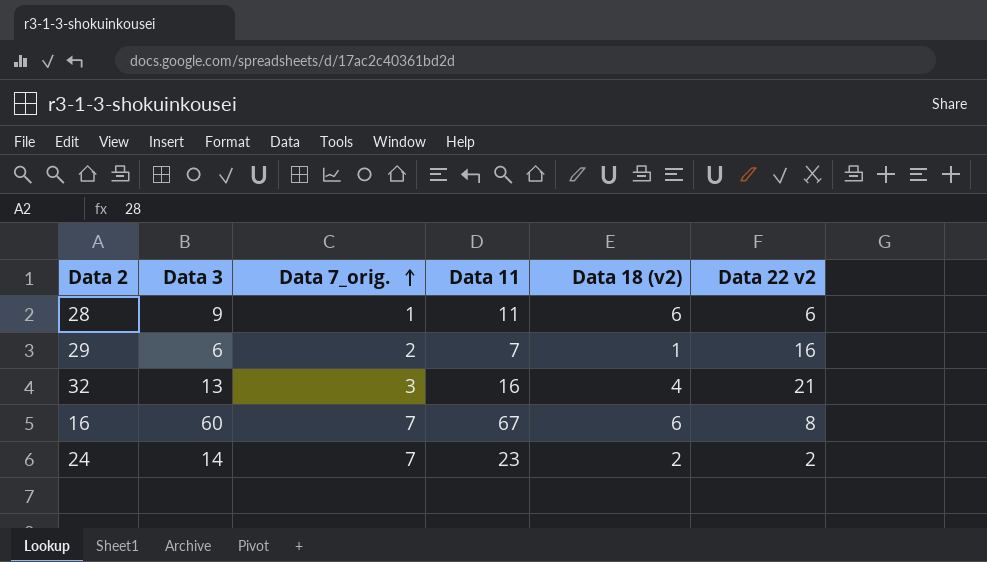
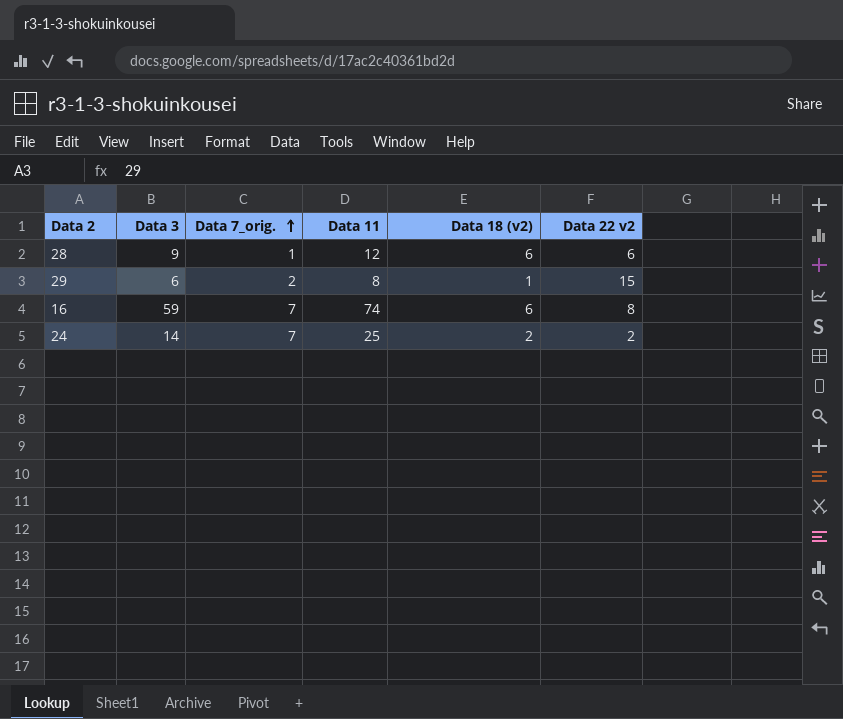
row 32: 13 | 3 | 16 | 4 | 21 -> none
28 | Data 11: 11 -> 12
29 | Data 11: 7 -> 8
29 | Data 22 v2: 16 -> 15
16 | Data 3: 60 -> 59
16 | Data 11: 67 -> 74
24 | Data 11: 23 -> 25

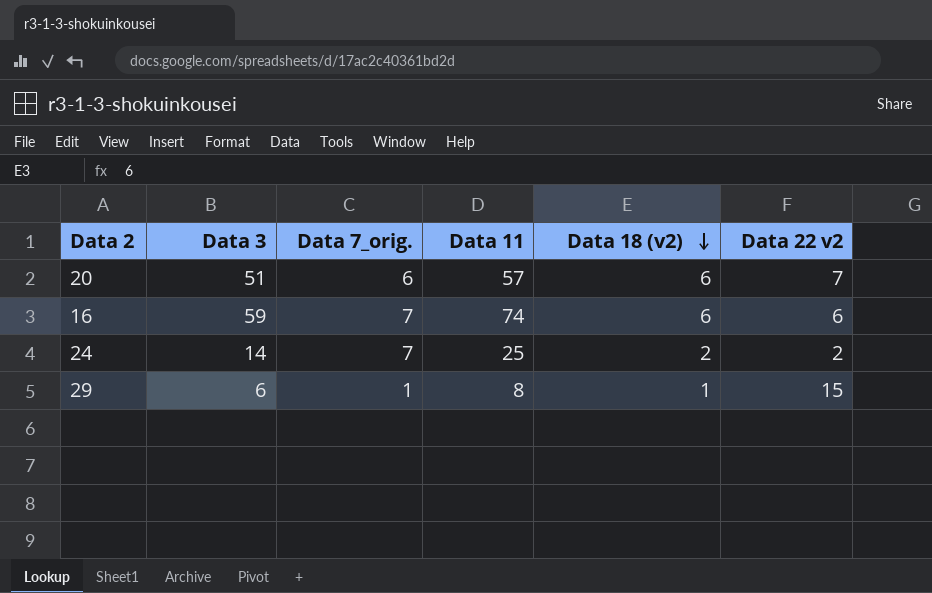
row order: Data 7_orig. ascending -> Data 18 (v2) descending
row 28: 9 | 1 | 12 | 6 | 6 -> none
row 20: none -> 51 | 6 | 57 | 6 | 7
16 | Data 22 v2: 8 -> 6
29 | Data 7_orig.: 2 -> 1

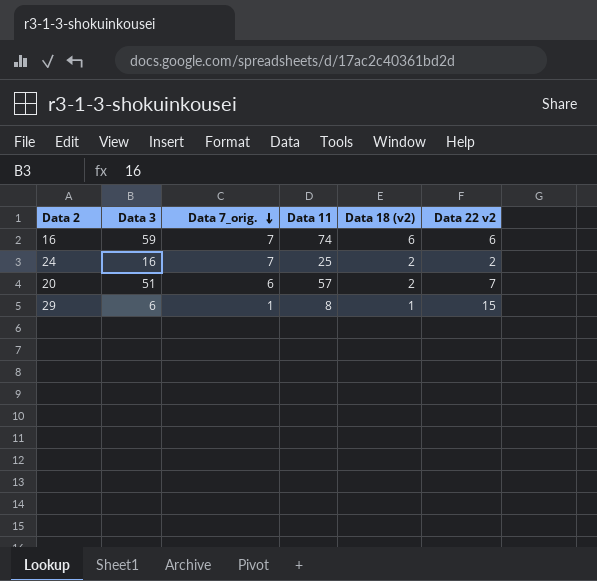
row order: Data 18 (v2) descending -> Data 7_orig. descending
24 | Data 3: 14 -> 16
20 | Data 18 (v2): 6 -> 2

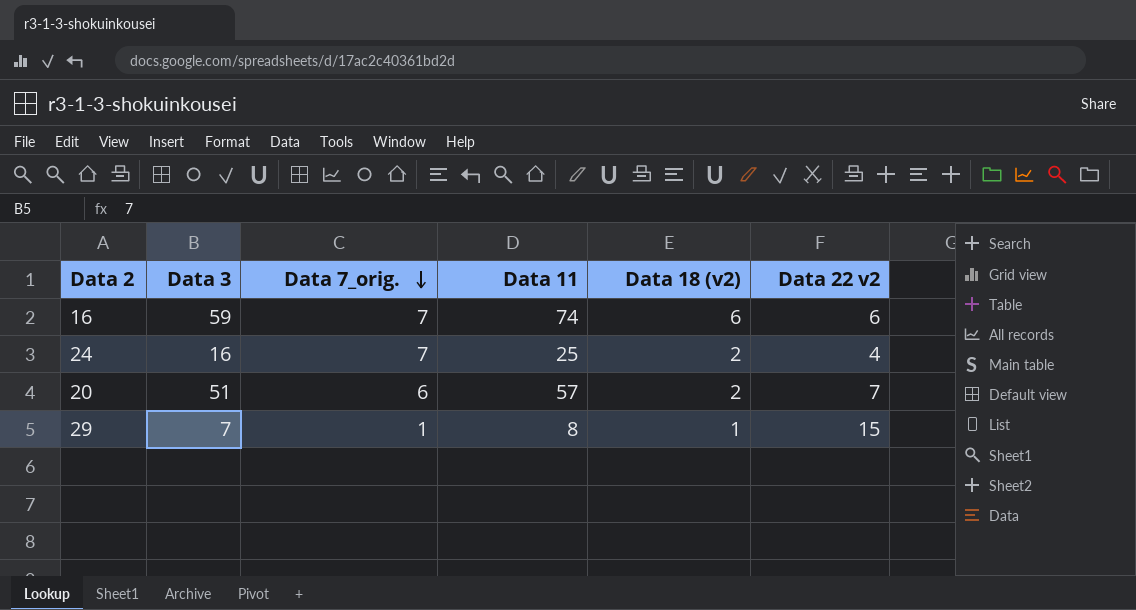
24 | Data 22 v2: 2 -> 4
29 | Data 3: 6 -> 7

